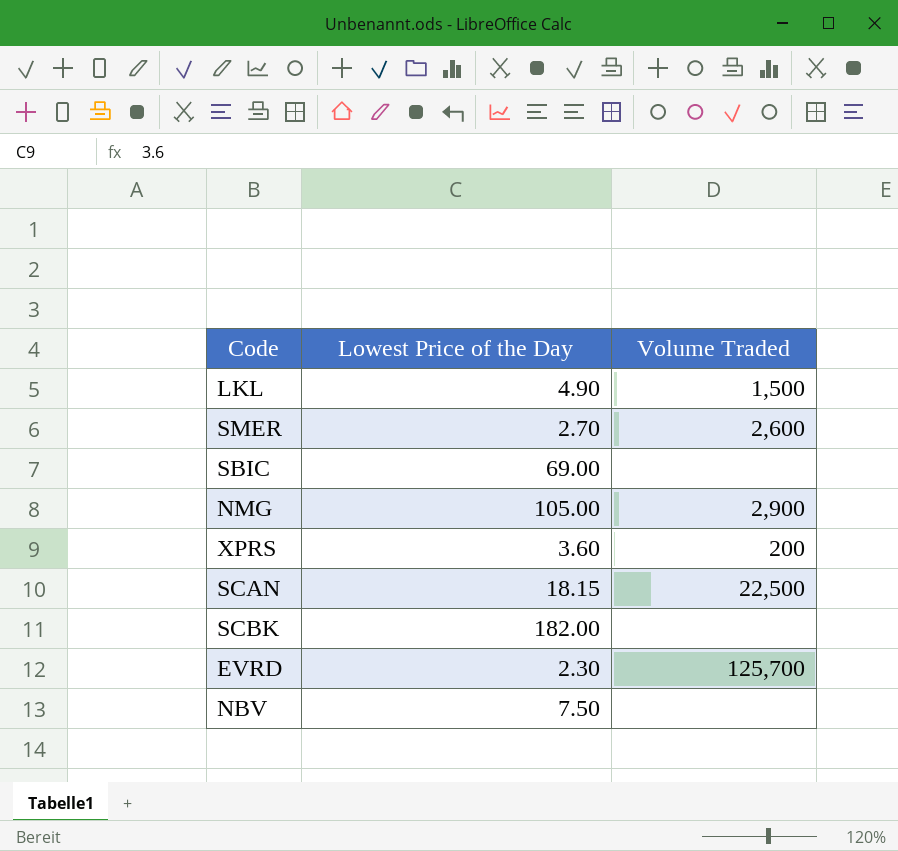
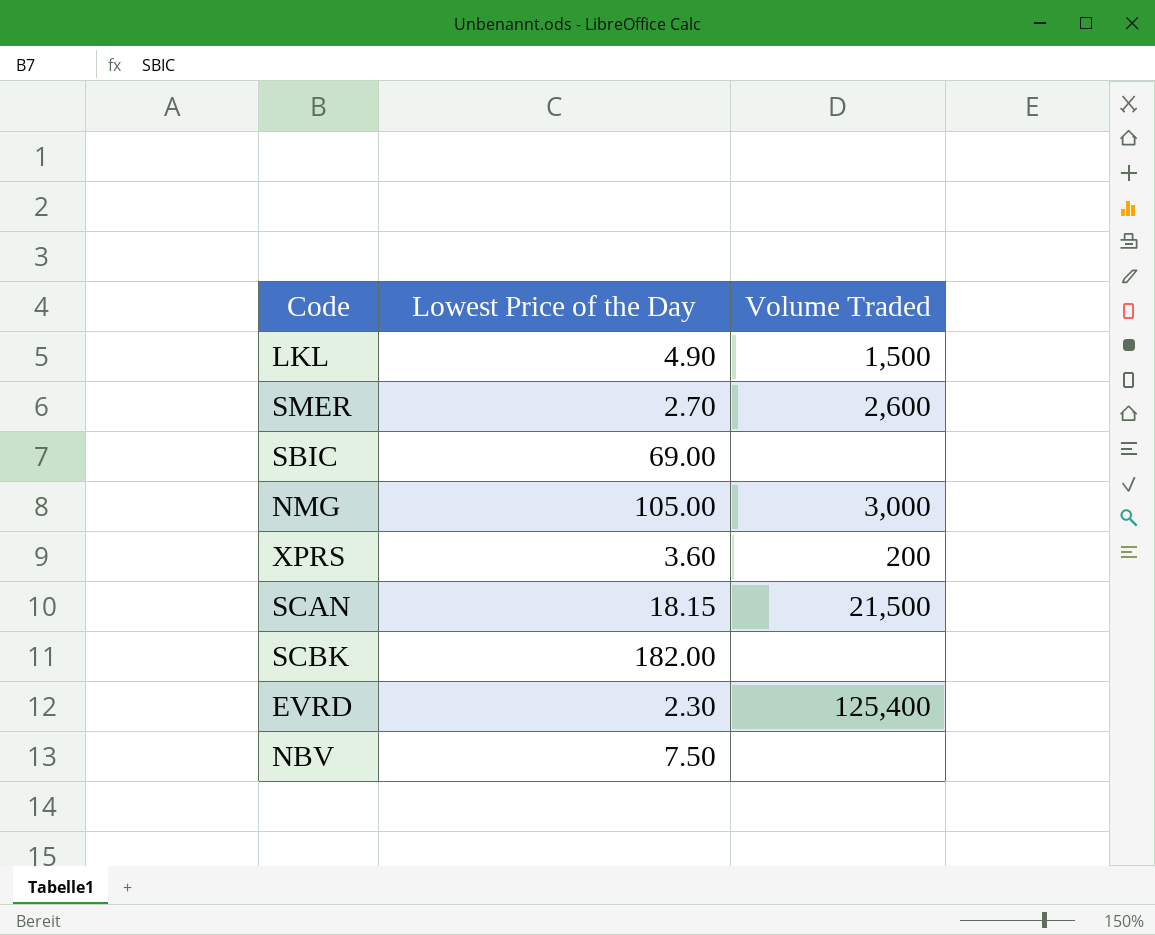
NMG | Volume Traded: 2,900 -> 3,000
SCAN | Volume Traded: 22,500 -> 21,500
EVRD | Volume Traded: 125,700 -> 125,400

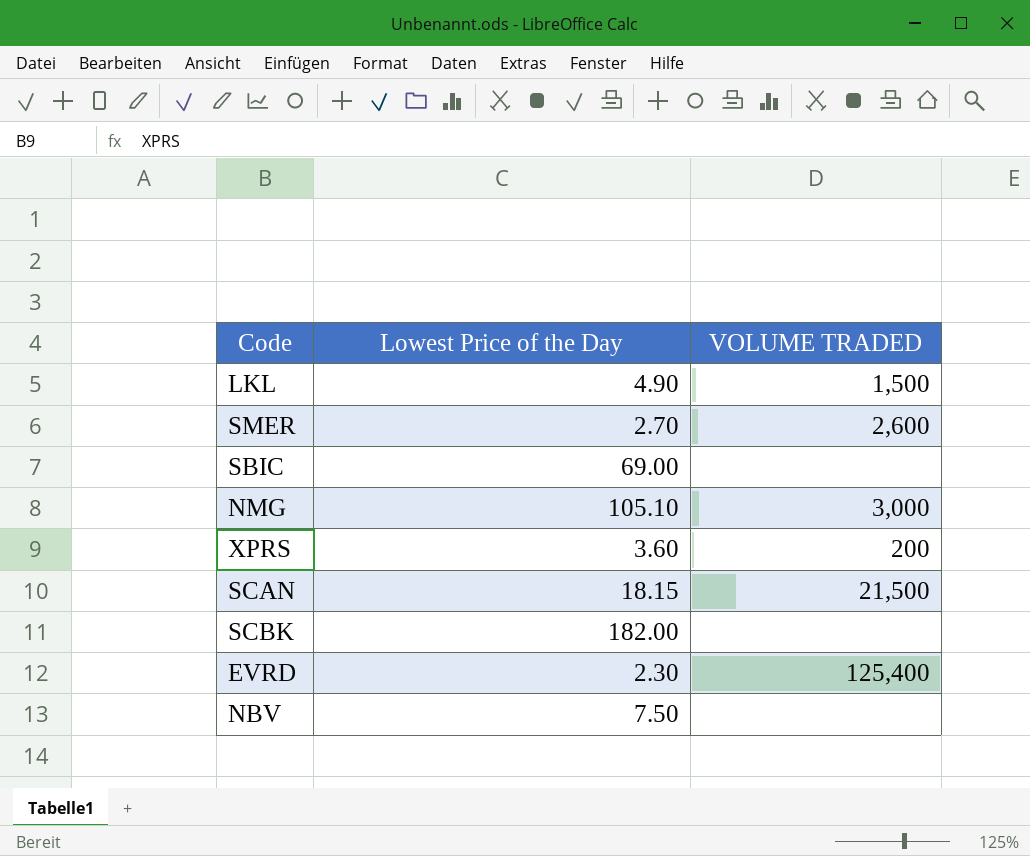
column name: Volume Traded -> VOLUME TRADED
NMG | Lowest Price of the Day: 105.00 -> 105.10

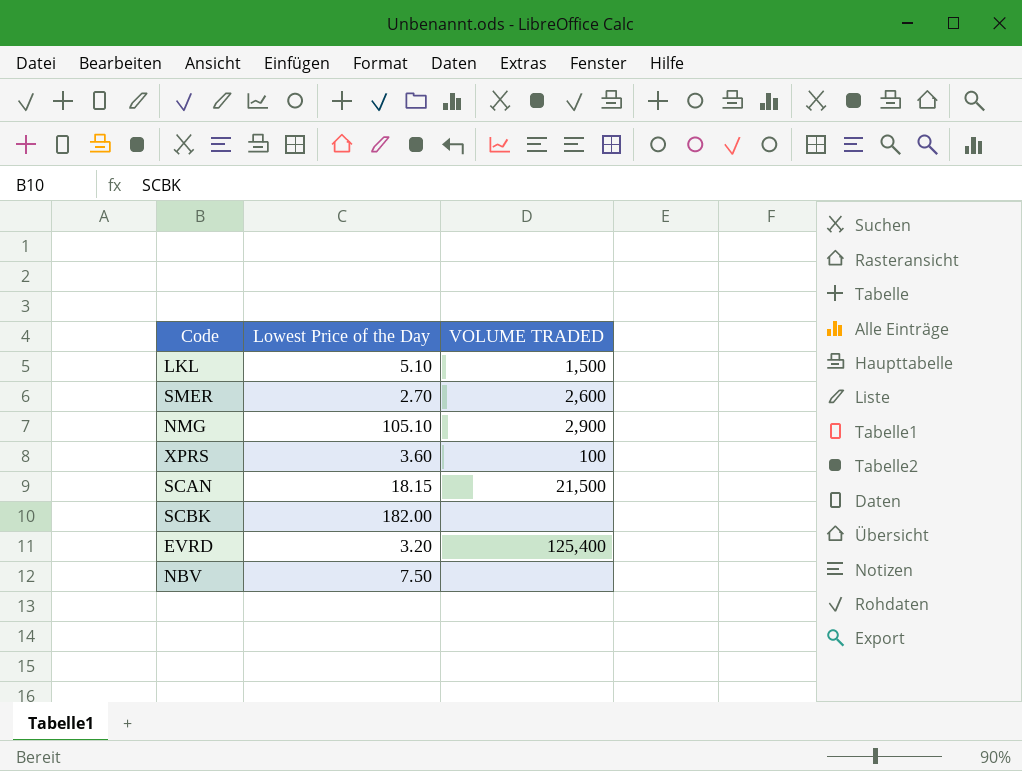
row SBIC: 69.00 | none -> none
LKL | Lowest Price of the Day: 4.90 -> 5.10
NMG | VOLUME TRADED: 3,000 -> 2,900
XPRS | VOLUME TRADED: 200 -> 100
EVRD | Lowest Price of the Day: 2.30 -> 3.20

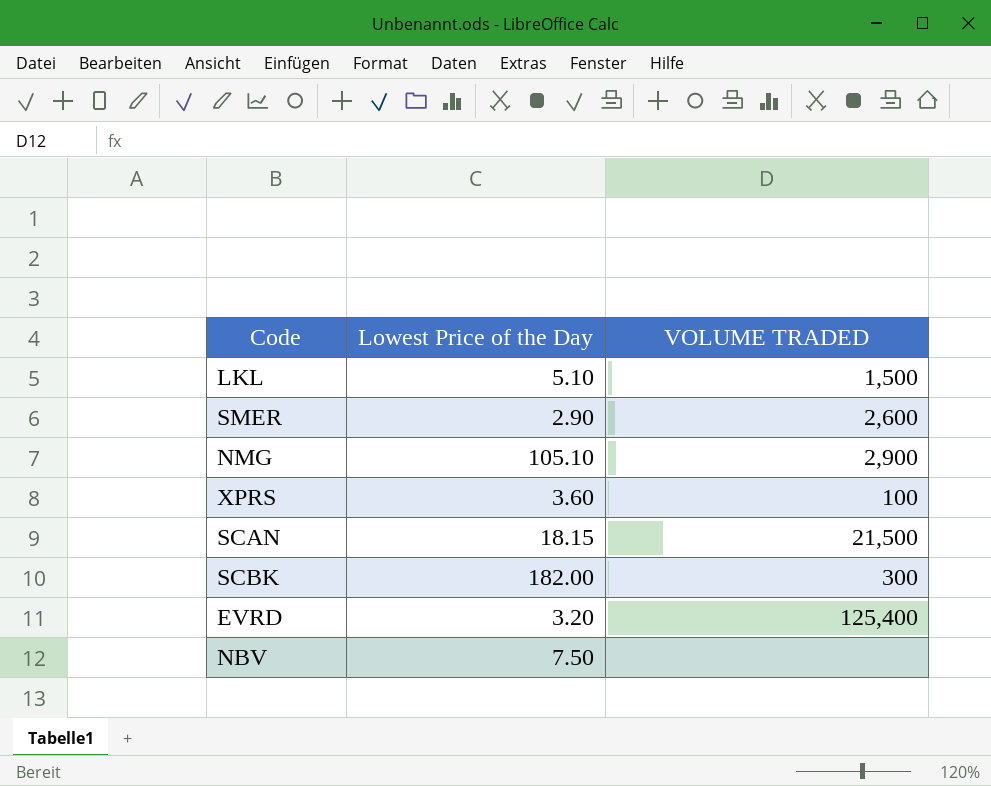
SMER | Lowest Price of the Day: 2.70 -> 2.90
SCBK | VOLUME TRADED: none -> 300

